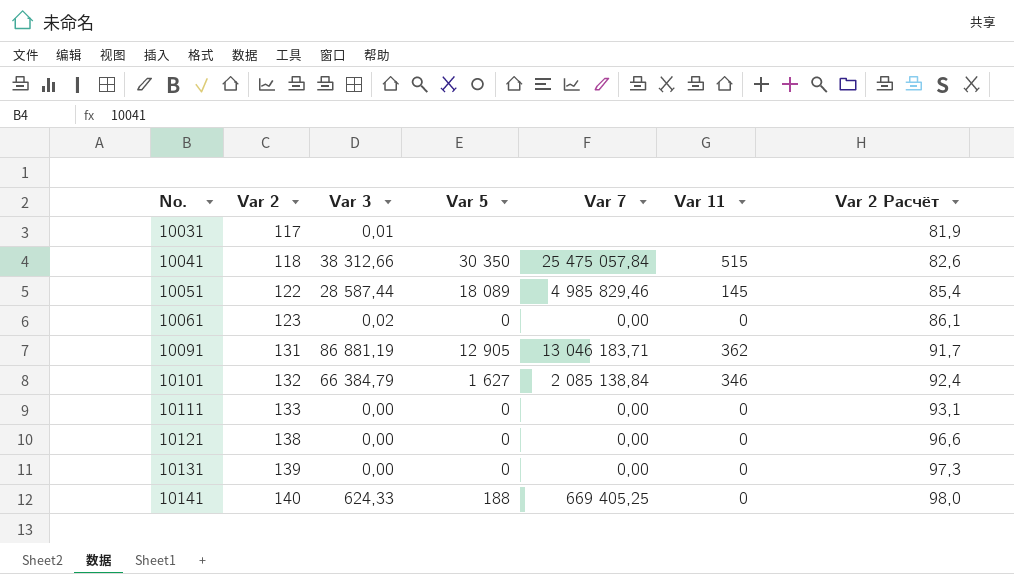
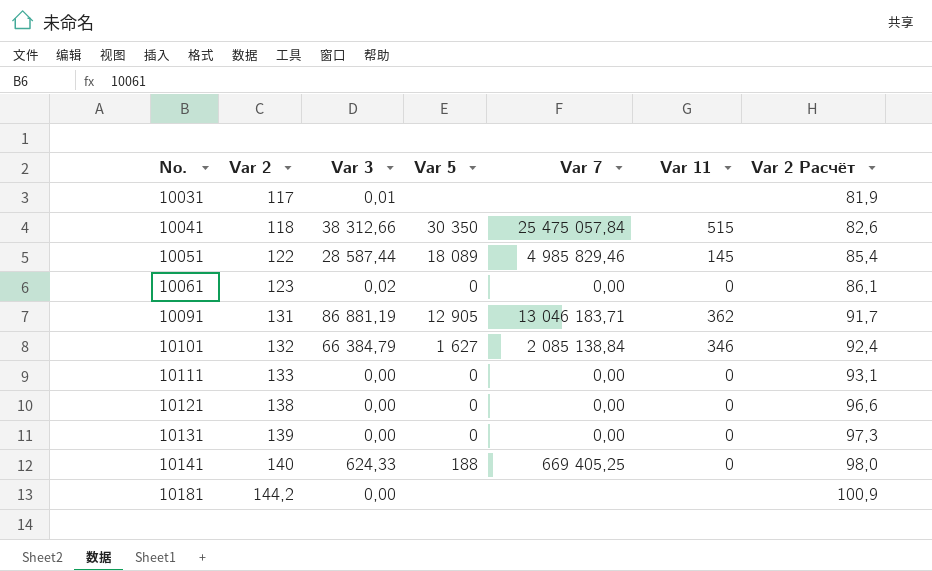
row 10181: none -> 144,2 | 0,00 | none | none | none | 100,9

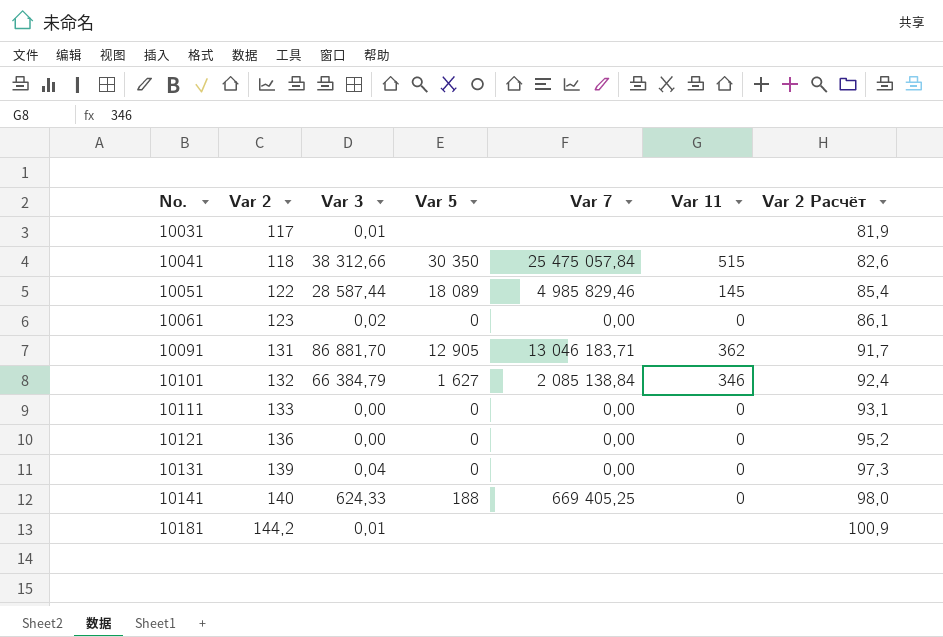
10091 | Var 3: 86 881,19 -> 86 881,70
10121 | Var 2: 138 -> 136
10121 | Var 2 Расчёт: 96,6 -> 95,2
10131 | Var 3: 0,00 -> 0,04
10181 | Var 3: 0,00 -> 0,01

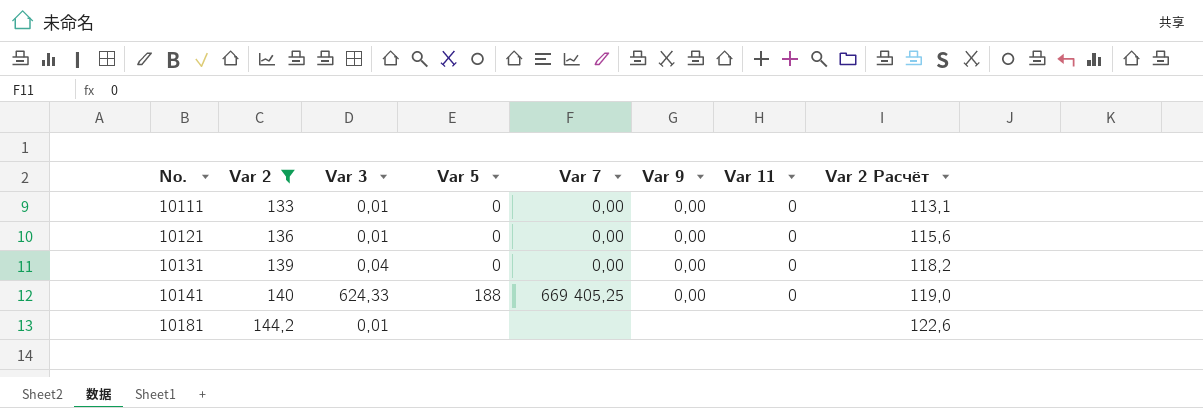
filter: none -> Var 2 >= 133
column Var 9 | position: none -> 6
column Var 2 Расчёт | formula: [Var 2] * 0,7 -> [Var 2] * 0,85
10111 | Var 3: 0,00 -> 0,01
10121 | Var 3: 0,00 -> 0,01

